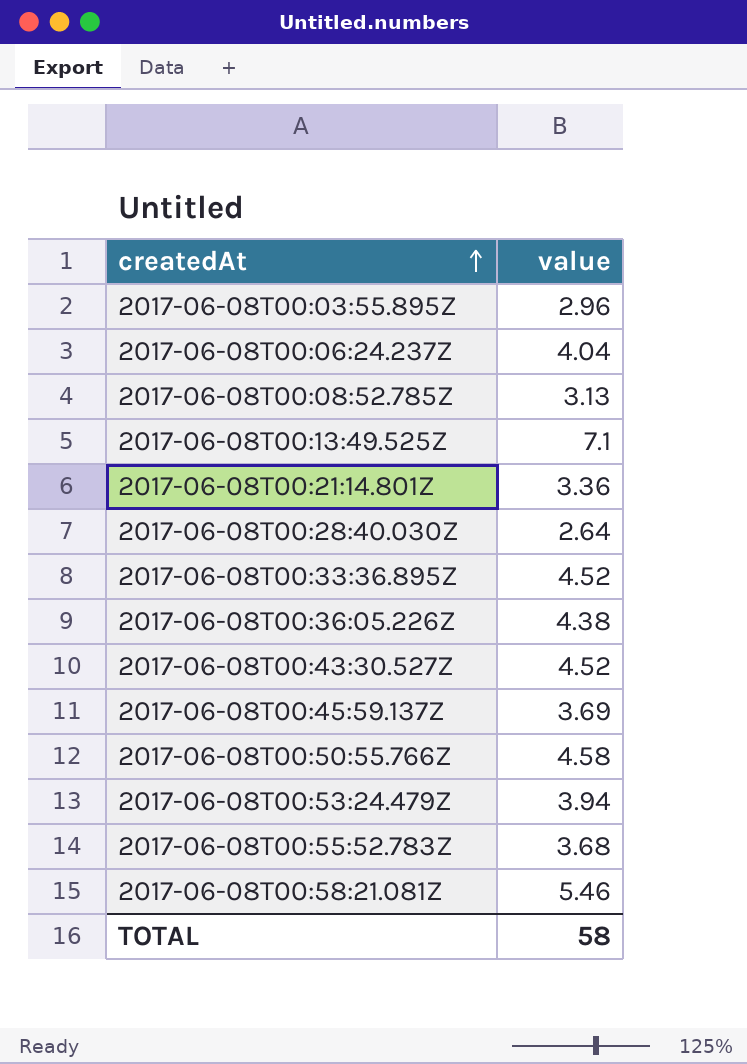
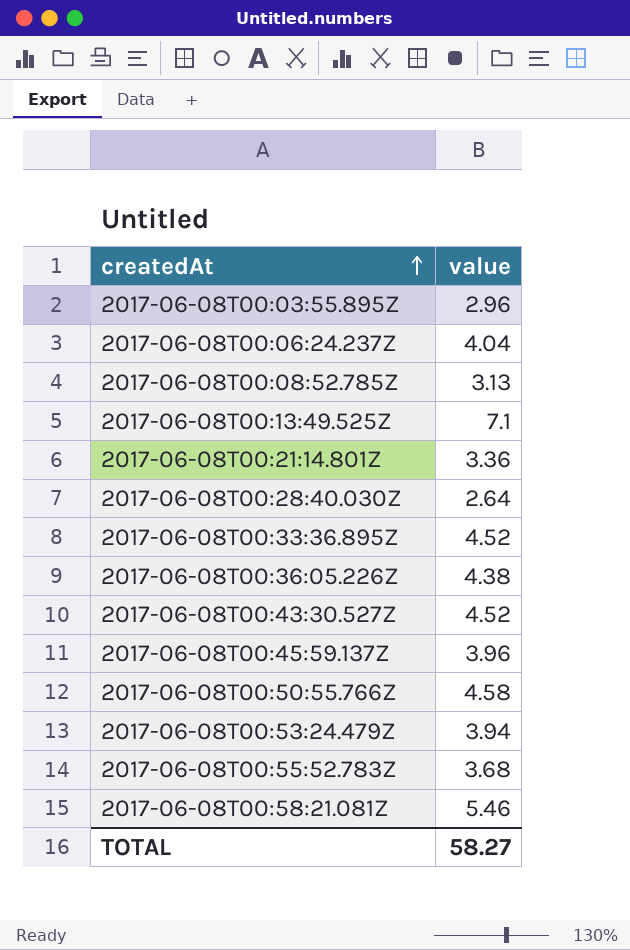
2017-06-08T00:45:59.137Z | value: 3.69 -> 3.96
TOTAL | value: 58 -> 58.27

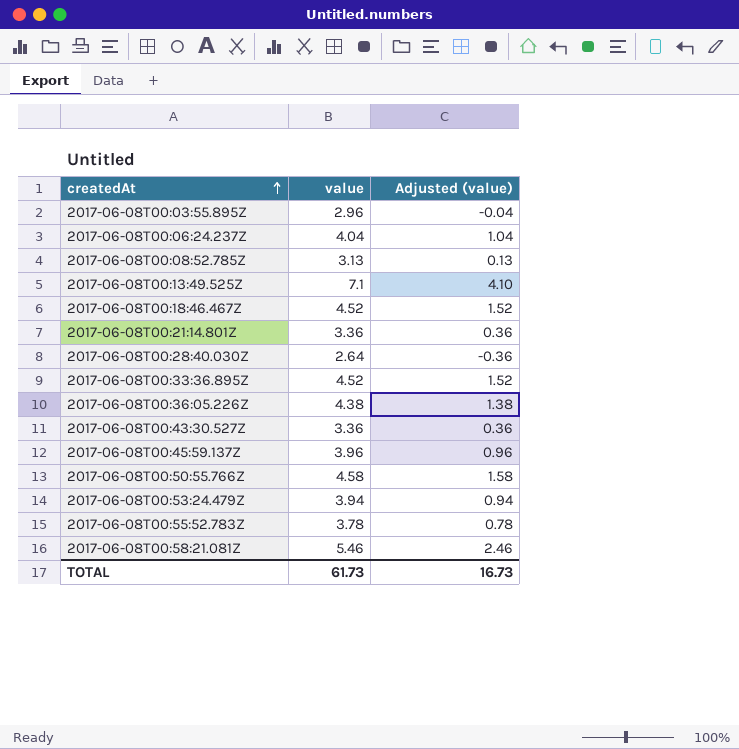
column Adjusted (value) | formula: none -> [value] - 3
row 2017-06-08T00:18:46.467Z: none -> 4.52 | 1.52
2017-06-08T00:43:30.527Z | value: 4.52 -> 3.36
2017-06-08T00:55:52.783Z | value: 3.68 -> 3.78
TOTAL | value: 58.27 -> 61.73

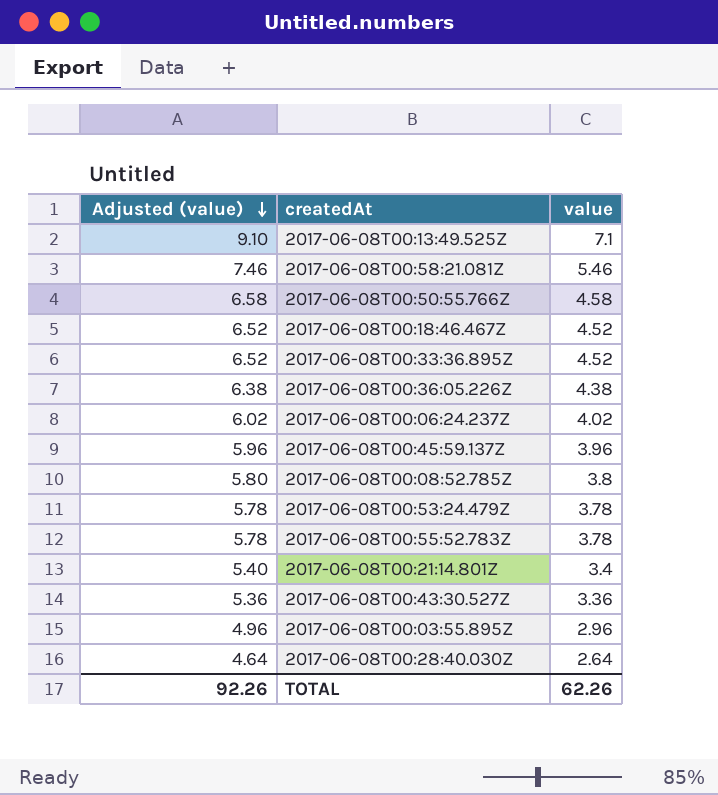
row order: createdAt ascending -> Adjusted (value) descending
column Adjusted (value) | formula: [value] - 3 -> [value] + 2
column Adjusted (value) | position: 3 -> 1
2017-06-08T00:06:24.237Z | value: 4.04 -> 4.02
2017-06-08T00:08:52.785Z | value: 3.13 -> 3.8
2017-06-08T00:53:24.479Z | value: 3.94 -> 3.78
2017-06-08T00:21:14.801Z | value: 3.36 -> 3.4
TOTAL | Adjusted (value): 16.73 -> 92.26
TOTAL | value: 61.73 -> 62.26

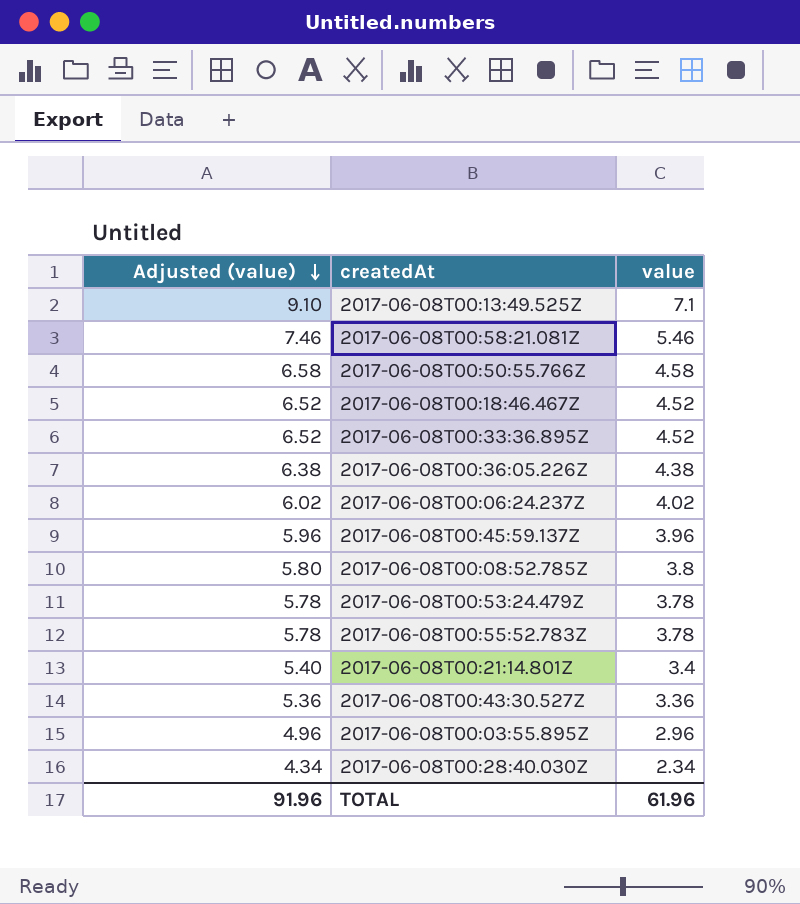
2017-06-08T00:28:40.030Z | Adjusted (value): 4.64 -> 4.34
2017-06-08T00:28:40.030Z | value: 2.64 -> 2.34
TOTAL | Adjusted (value): 92.26 -> 91.96
TOTAL | value: 62.26 -> 61.96

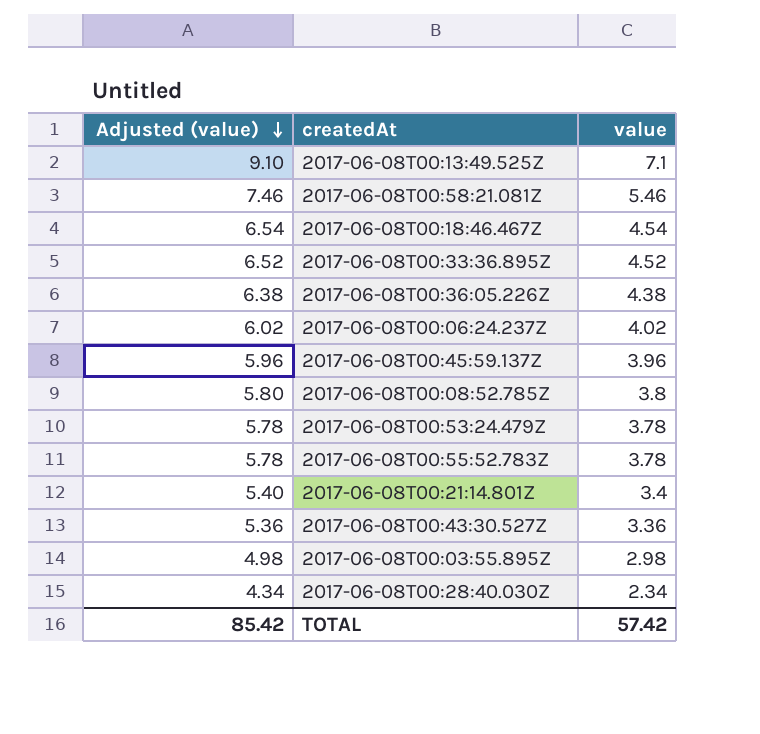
row 2017-06-08T00:50:55.766Z: 6.58 | 4.58 -> none
2017-06-08T00:18:46.467Z | Adjusted (value): 6.52 -> 6.54
2017-06-08T00:18:46.467Z | value: 4.52 -> 4.54
2017-06-08T00:03:55.895Z | Adjusted (value): 4.96 -> 4.98
2017-06-08T00:03:55.895Z | value: 2.96 -> 2.98
TOTAL | Adjusted (value): 91.96 -> 85.42
TOTAL | value: 61.96 -> 57.42

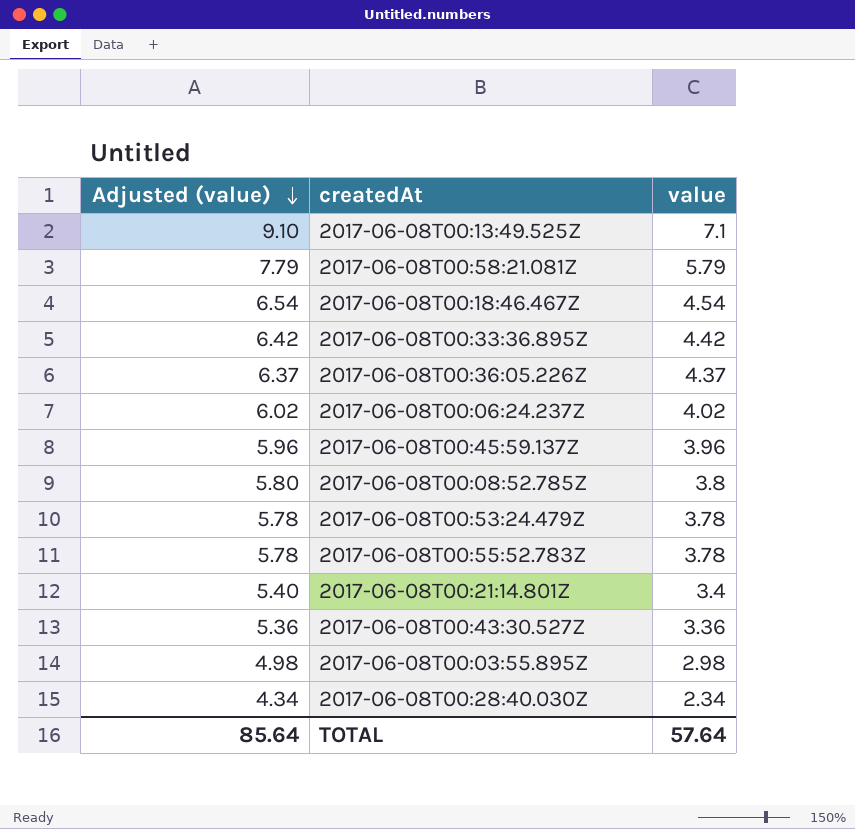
2017-06-08T00:58:21.081Z | Adjusted (value): 7.46 -> 7.79
2017-06-08T00:58:21.081Z | value: 5.46 -> 5.79
2017-06-08T00:33:36.895Z | Adjusted (value): 6.52 -> 6.42
2017-06-08T00:33:36.895Z | value: 4.52 -> 4.42
2017-06-08T00:36:05.226Z | Adjusted (value): 6.38 -> 6.37
2017-06-08T00:36:05.226Z | value: 4.38 -> 4.37
TOTAL | Adjusted (value): 85.42 -> 85.64
TOTAL | value: 57.42 -> 57.64

